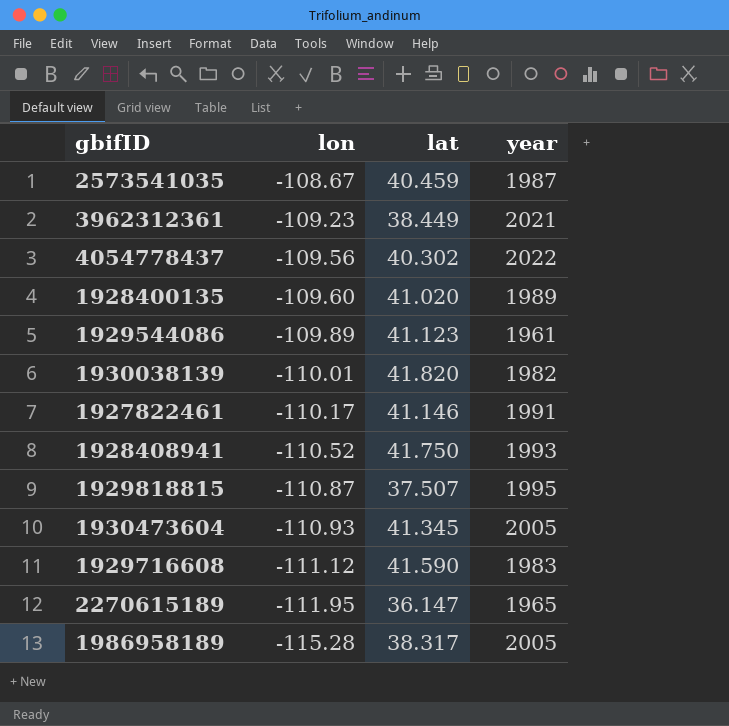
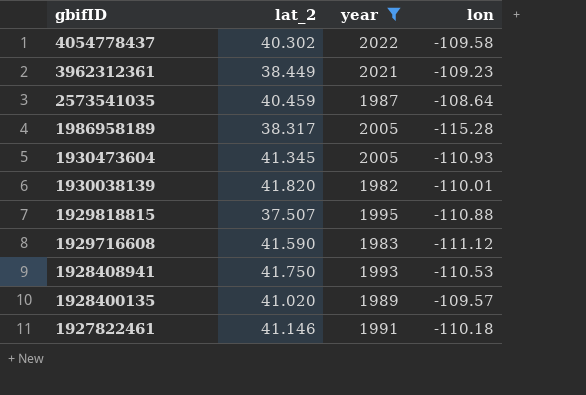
filter: none -> year >= 1982
row order: lon descending -> gbifID descending
column name: lat -> lat_2
column lon | position: 2 -> 4
4054778437 | lon: -109.56 -> -109.58
2573541035 | lon: -108.67 -> -108.64
1929818815 | lon: -110.87 -> -110.88
1928408941 | lon: -110.52 -> -110.53
1928400135 | lon: -109.60 -> -109.57
1927822461 | lon: -110.17 -> -110.18

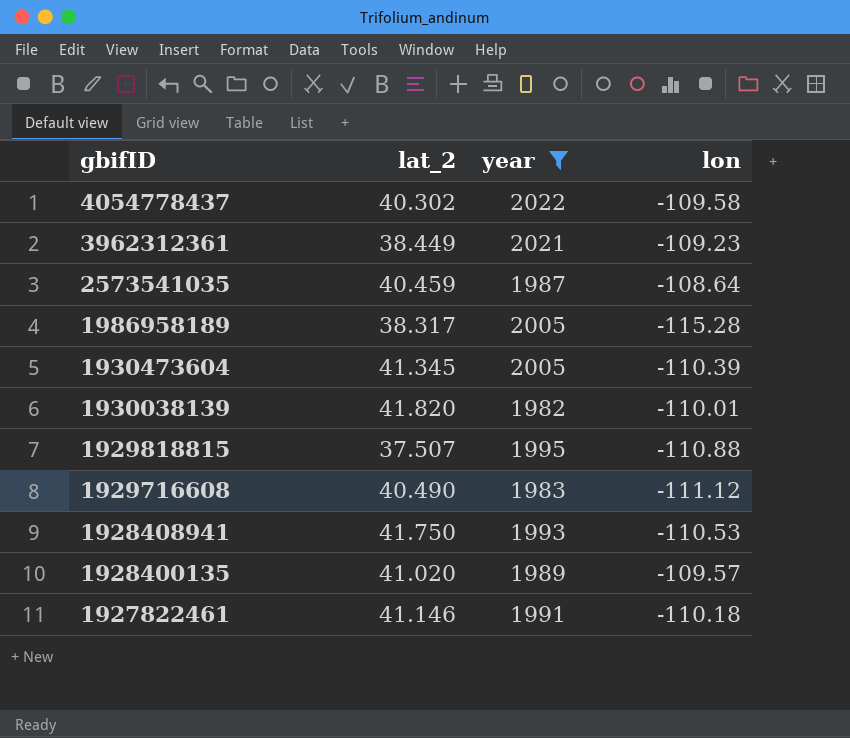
1930473604 | lon: -110.93 -> -110.39
1929716608 | lat_2: 41.590 -> 40.490

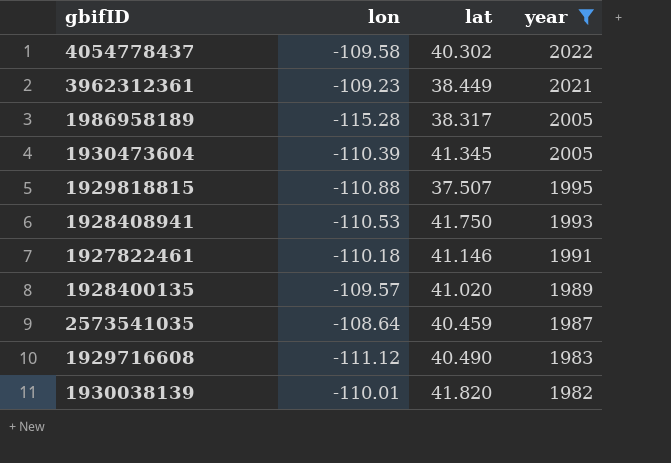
row order: gbifID descending -> year descending
column lon | position: 4 -> 2
column name: lat_2 -> lat

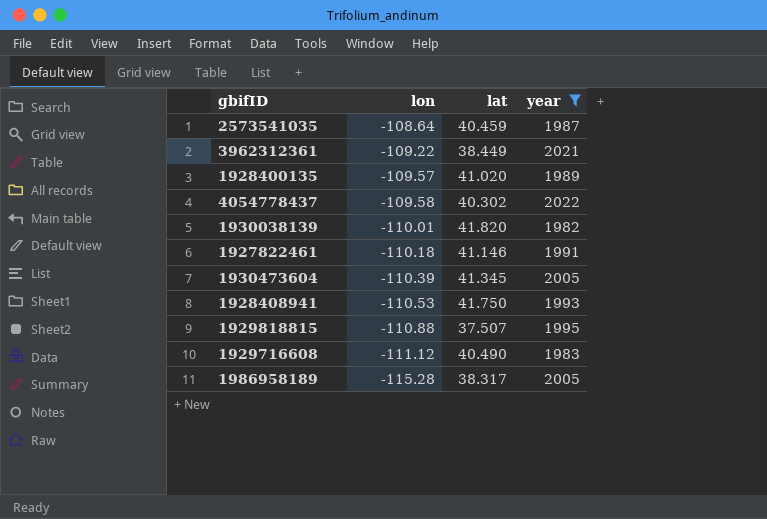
row order: year descending -> lon descending
3962312361 | lon: -109.23 -> -109.22

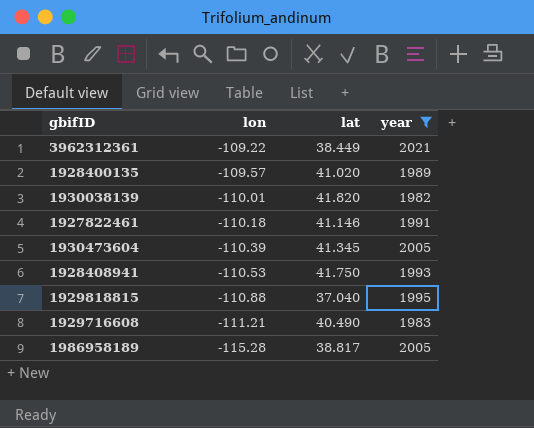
row 2573541035: -108.64 | 40.459 | 1987 -> none
row 4054778437: -109.58 | 40.302 | 2022 -> none
1929818815 | lat: 37.507 -> 37.040
1929716608 | lon: -111.12 -> -111.21
1986958189 | lat: 38.317 -> 38.817

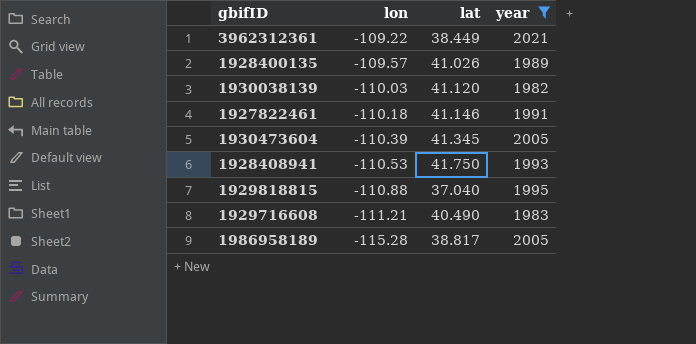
1928400135 | lat: 41.020 -> 41.026
1930038139 | lon: -110.01 -> -110.03
1930038139 | lat: 41.820 -> 41.120

